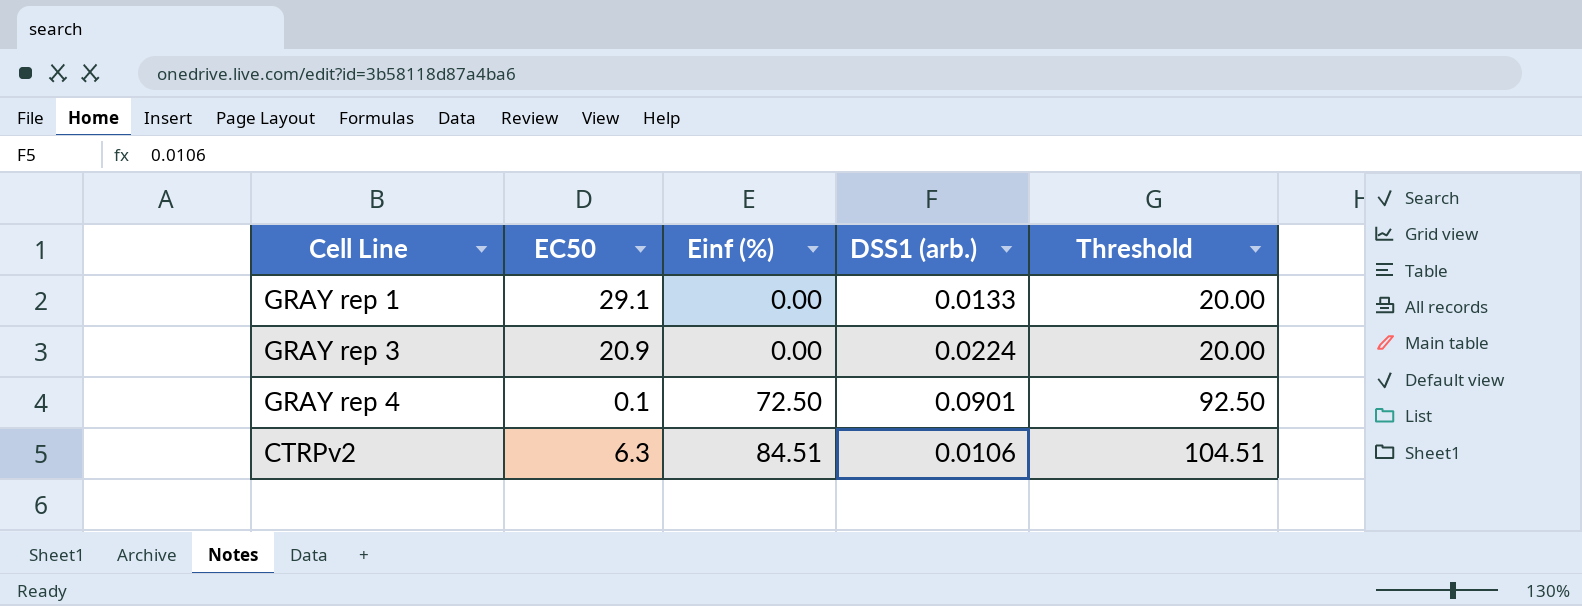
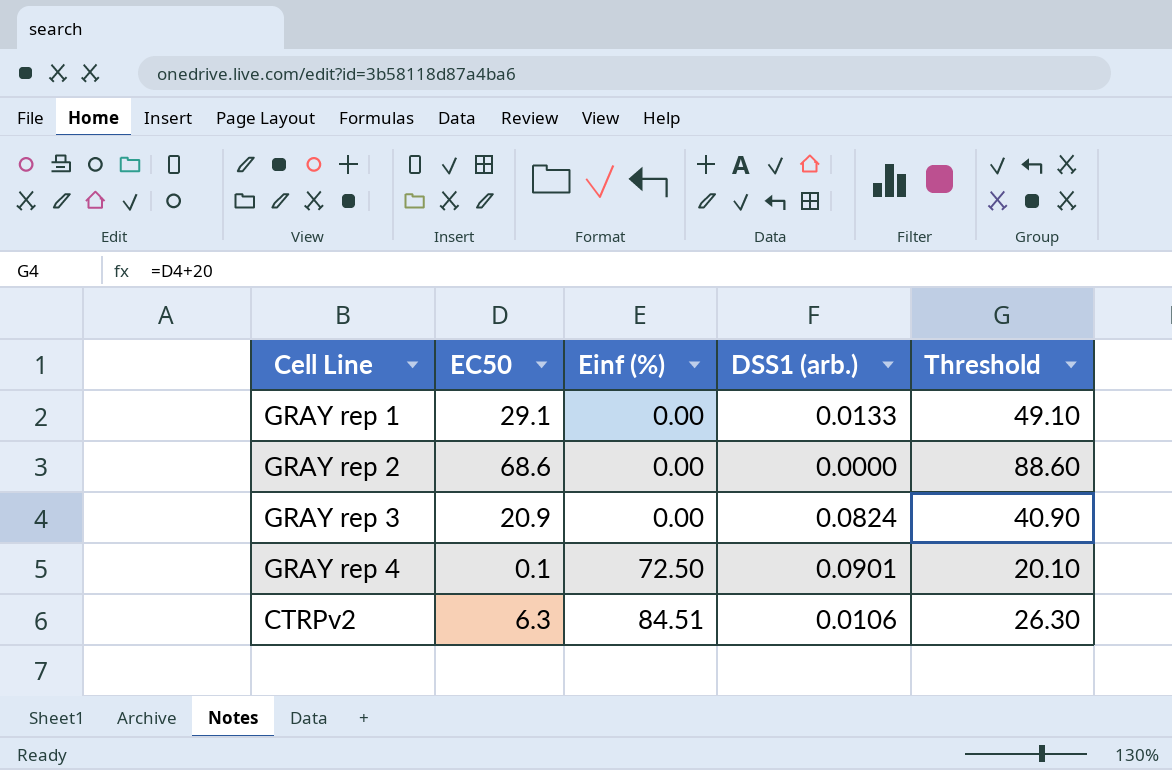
column Threshold | formula: [Einf (%)] + 20 -> [EC50] + 20
row GRAY rep 2: none -> 68.6 | 0.00 | 0.0000 | 88.60
GRAY rep 3 | DSS1 (arb.): 0.0224 -> 0.0824

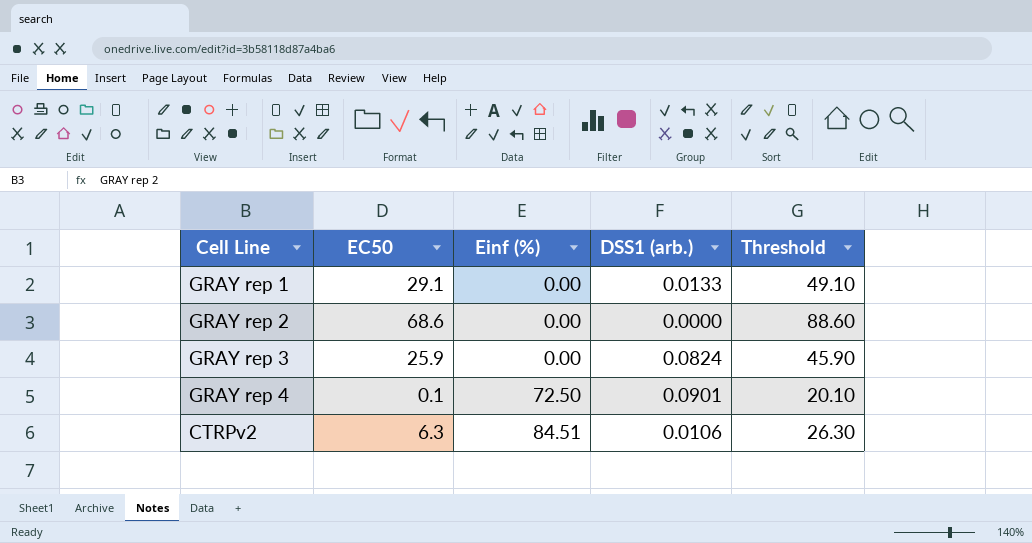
GRAY rep 3 | EC50: 20.9 -> 25.9
GRAY rep 3 | Threshold: 40.90 -> 45.90

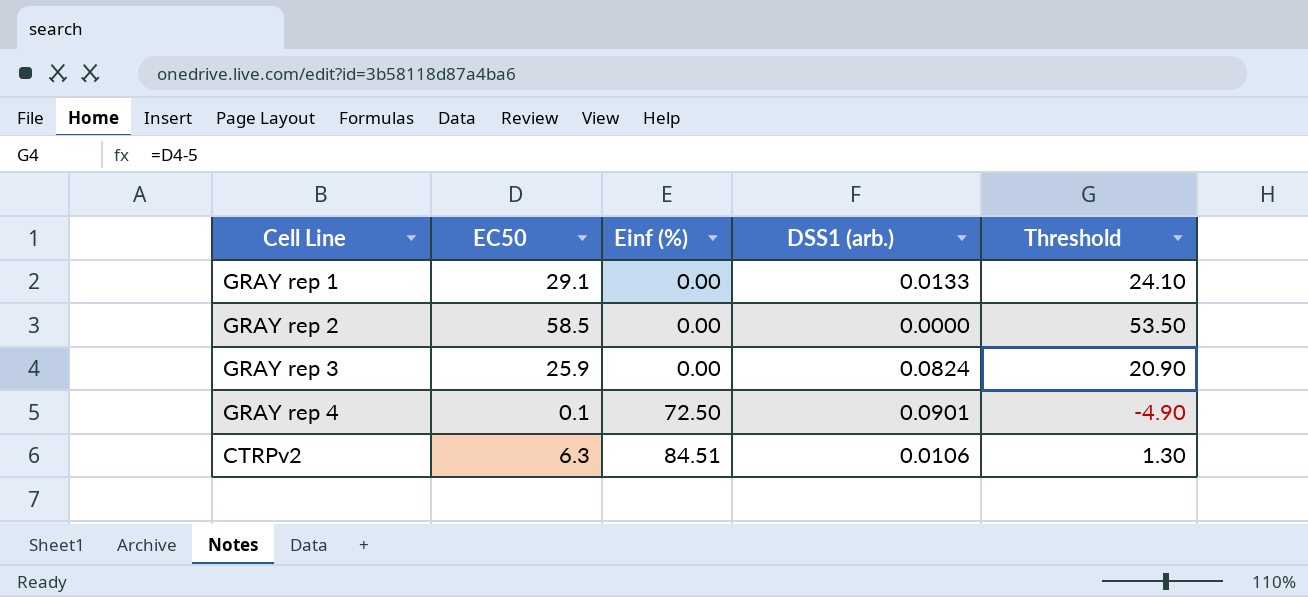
column Threshold | formula: [EC50] + 20 -> [EC50] - 5
GRAY rep 2 | EC50: 68.6 -> 58.5

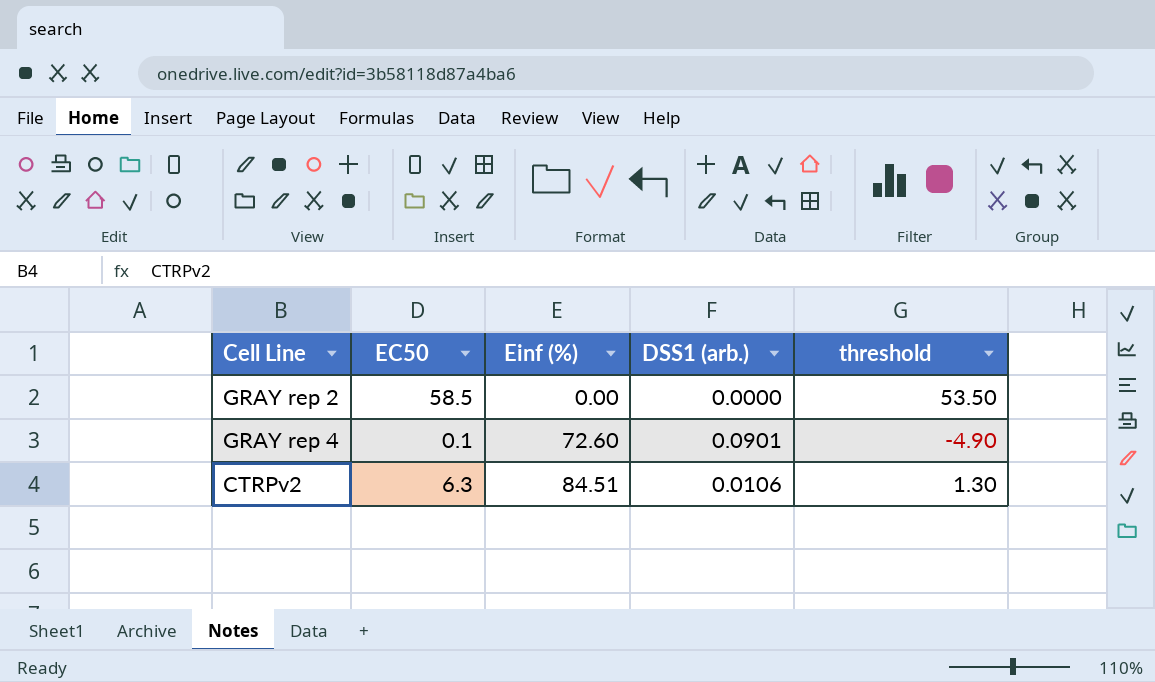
column name: Threshold -> threshold
row GRAY rep 1: 29.1 | 0.00 | 0.0133 | 24.10 -> none
row GRAY rep 3: 25.9 | 0.00 | 0.0824 | 20.90 -> none
GRAY rep 4 | Einf (%): 72.50 -> 72.60

